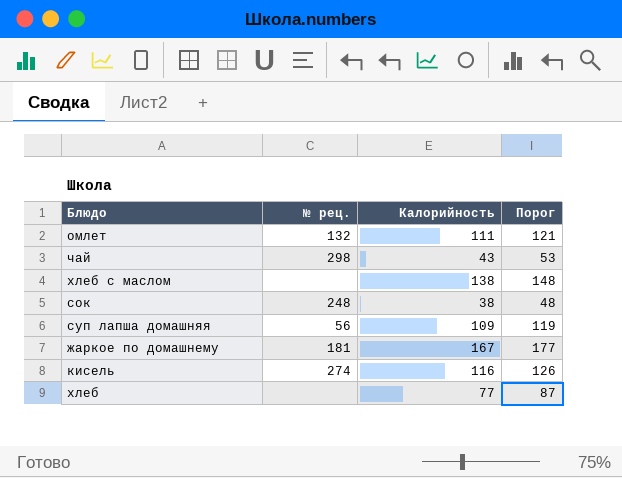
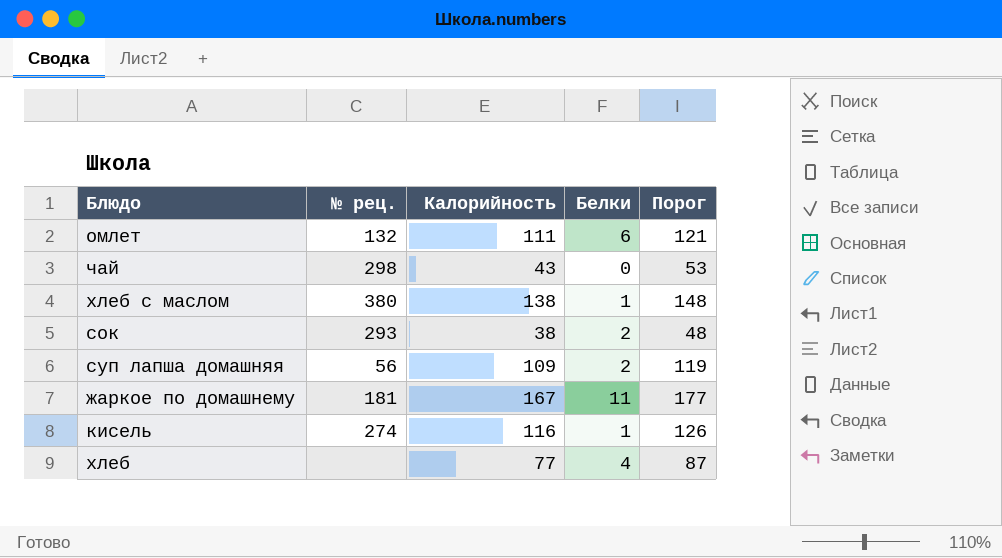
column Белки | position: none -> 4
хлеб с маслом | № рец.: none -> 380
сок | № рец.: 248 -> 293

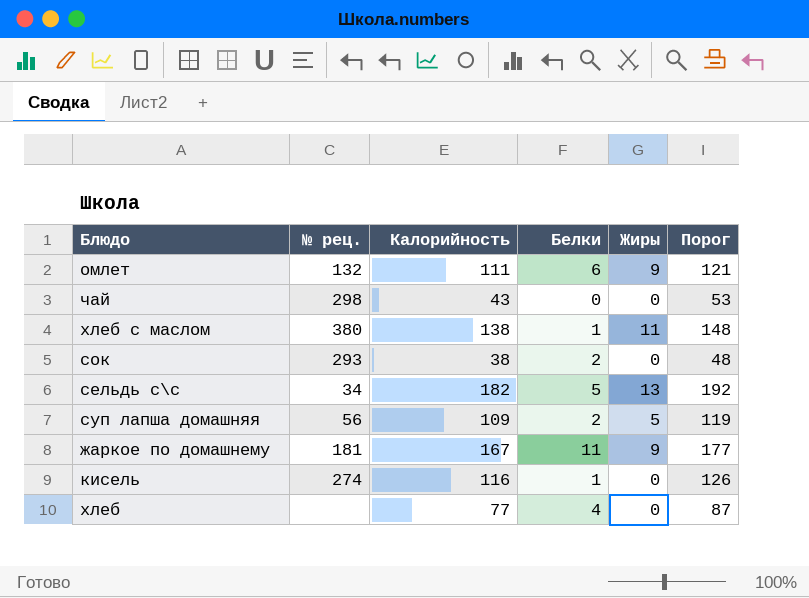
column Жиры | position: none -> 5
row сельдь с\с: none -> 34 | 182 | 5 | 13 | 192

